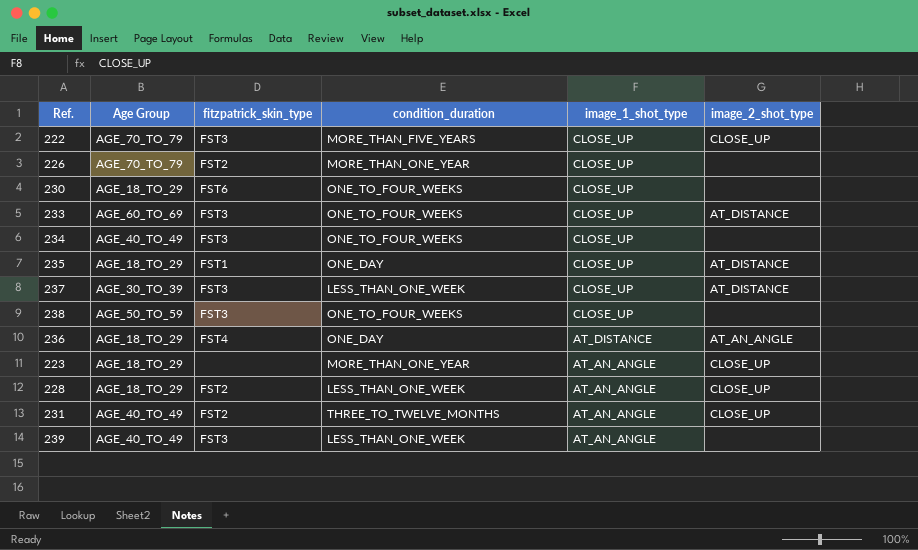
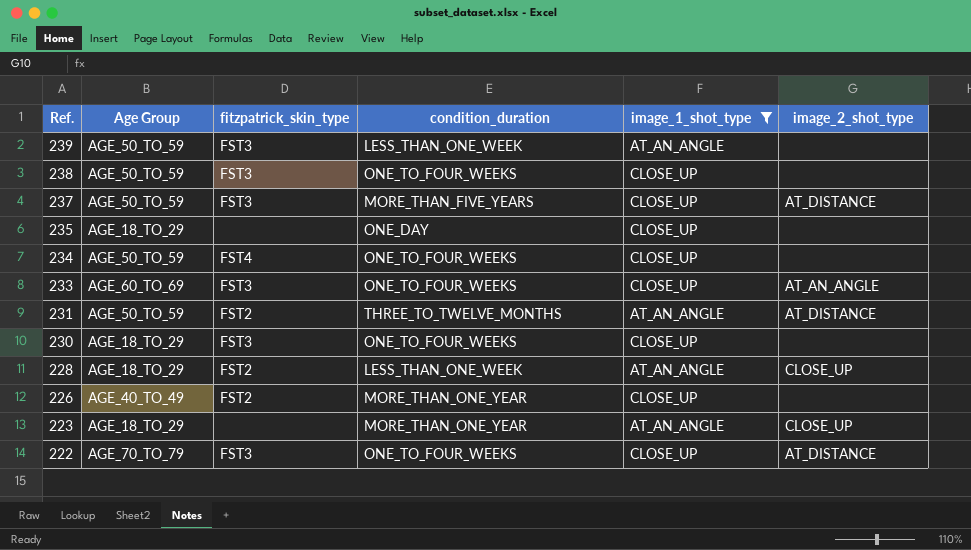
filter: none -> image_1_shot_type != AT_DISTANCE
row order: image_1_shot_type descending -> Ref. descending
239 | Age Group: AGE_40_TO_49 -> AGE_50_TO_59
237 | Age Group: AGE_30_TO_39 -> AGE_50_TO_59
237 | condition_duration: LESS_THAN_ONE_WEEK -> MORE_THAN_FIVE_YEARS
235 | fitzpatrick_skin_type: FST1 -> none
235 | image_2_shot_type: AT_DISTANCE -> none
234 | Age Group: AGE_40_TO_49 -> AGE_50_TO_59
234 | fitzpatrick_skin_type: FST3 -> FST4
233 | image_2_shot_type: AT_DISTANCE -> AT_AN_ANGLE
231 | Age Group: AGE_40_TO_49 -> AGE_50_TO_59
231 | image_2_shot_type: CLOSE_UP -> AT_DISTANCE
230 | fitzpatrick_skin_type: FST6 -> FST3
226 | Age Group: AGE_70_TO_79 -> AGE_40_TO_49
222 | condition_duration: MORE_THAN_FIVE_YEARS -> ONE_TO_FOUR_WEEKS
222 | image_2_shot_type: CLOSE_UP -> AT_DISTANCE

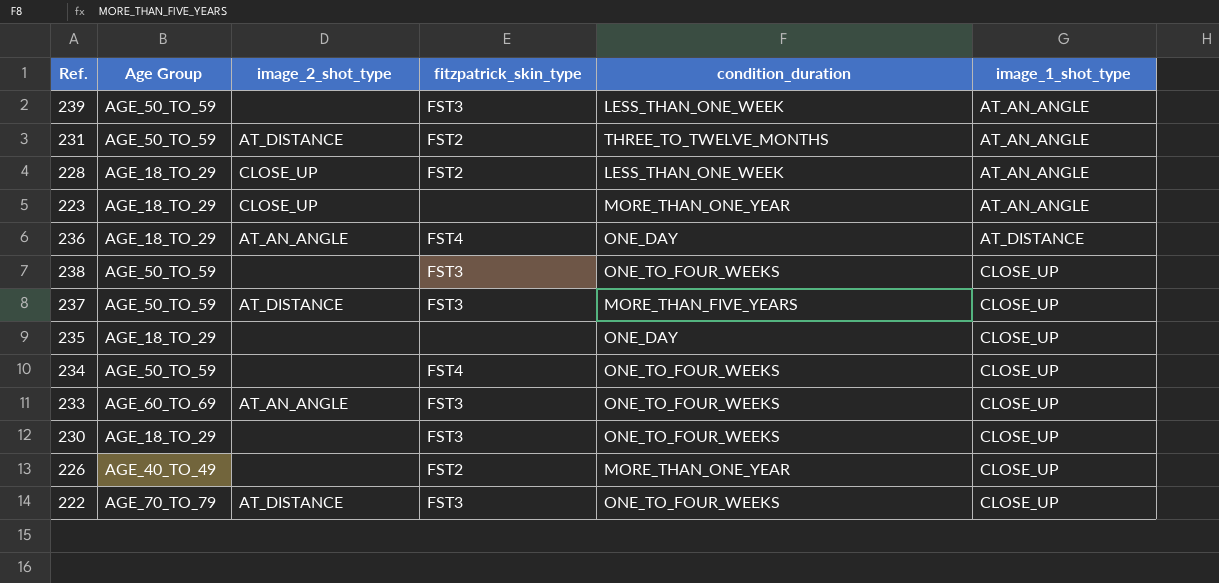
filter: image_1_shot_type != AT_DISTANCE -> none
row order: Ref. descending -> image_1_shot_type ascending
column image_2_shot_type | position: 6 -> 3

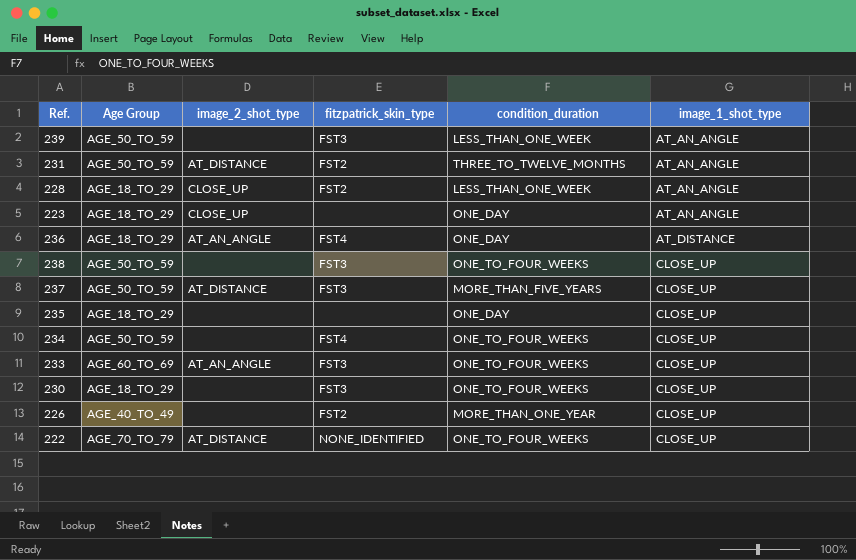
223 | condition_duration: MORE_THAN_ONE_YEAR -> ONE_DAY
222 | fitzpatrick_skin_type: FST3 -> NONE_IDENTIFIED

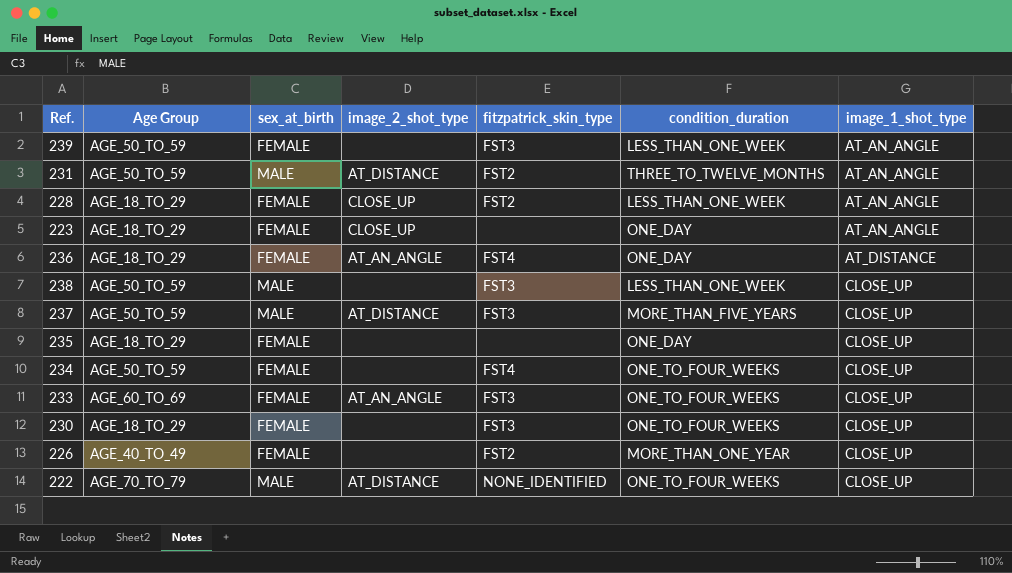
column sex_at_birth | position: none -> 3
238 | condition_duration: ONE_TO_FOUR_WEEKS -> LESS_THAN_ONE_WEEK

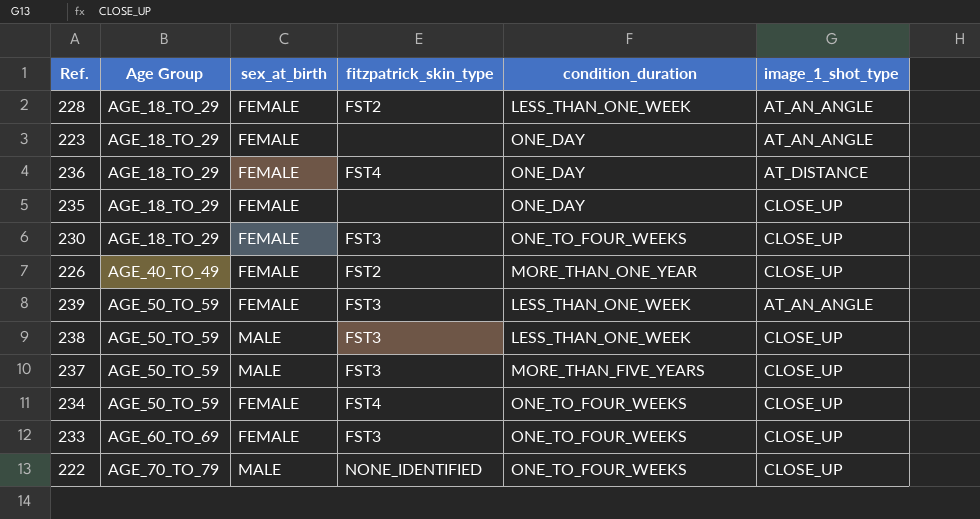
row order: image_1_shot_type ascending -> Age Group ascending
column image_2_shot_type | position: 4 -> none
row 231: AGE_50_TO_59 | MALE | AT_DISTANCE | FST2 | THREE_TO_TWELVE_MONTHS | AT_AN_ANGLE -> none

